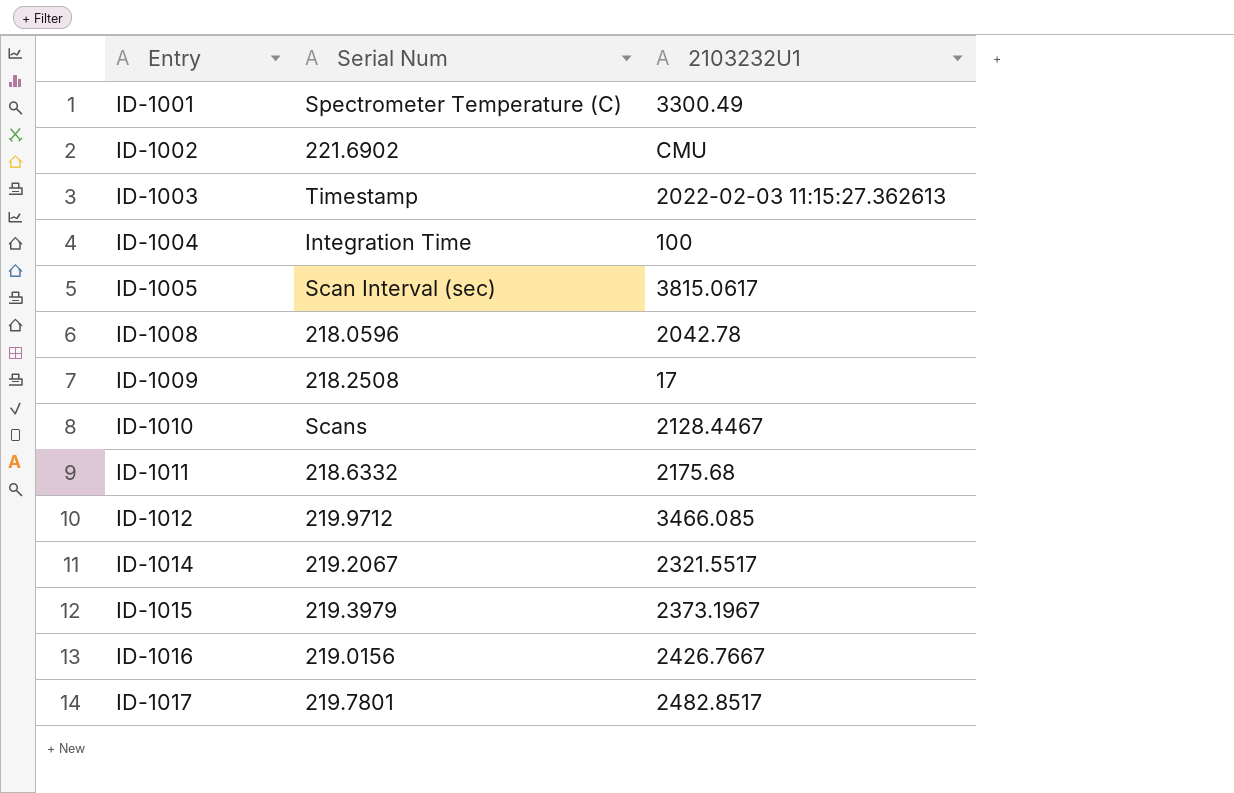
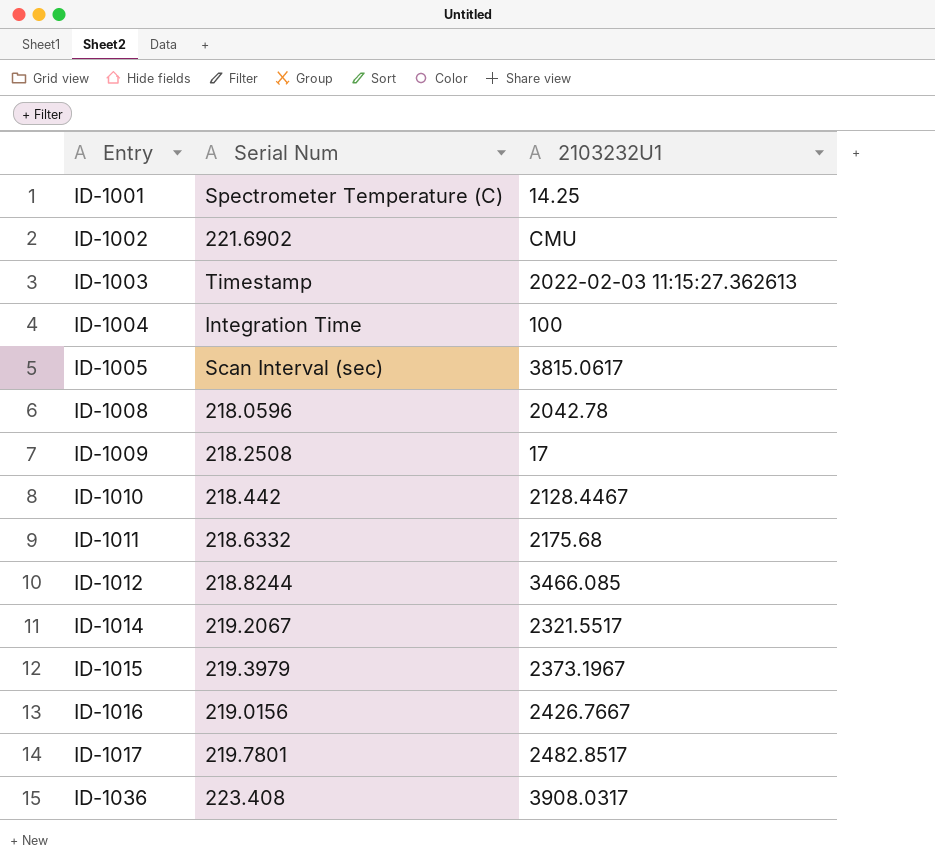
ID-1001 | 2103232U1: 3300.49 -> 14.25
ID-1010 | Serial Num: Scans -> 218.442
ID-1012 | Serial Num: 219.9712 -> 218.8244
row ID-1036: none -> 223.408 | 3908.0317

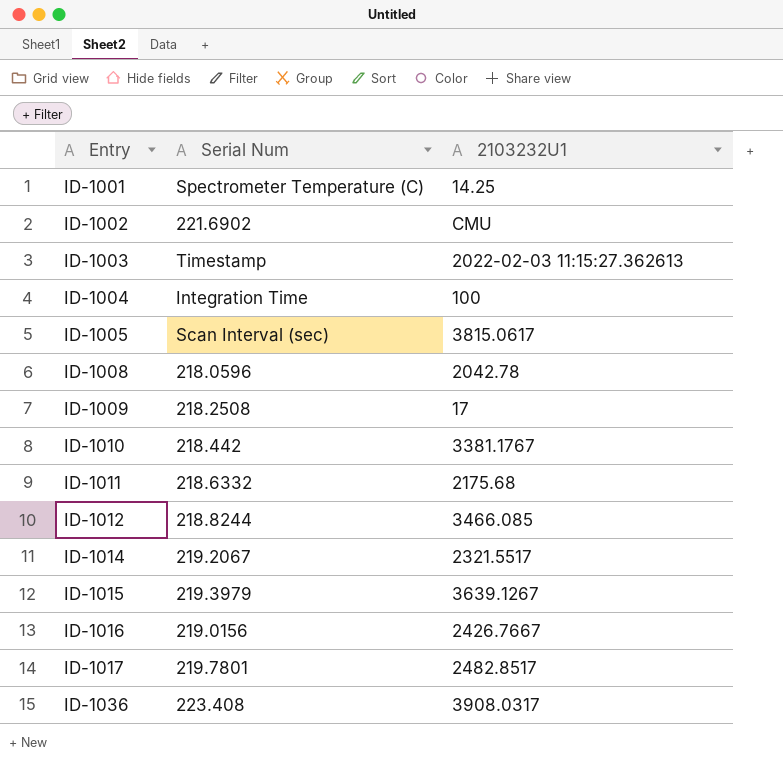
ID-1010 | 2103232U1: 2128.4467 -> 3381.1767
ID-1015 | 2103232U1: 2373.1967 -> 3639.1267

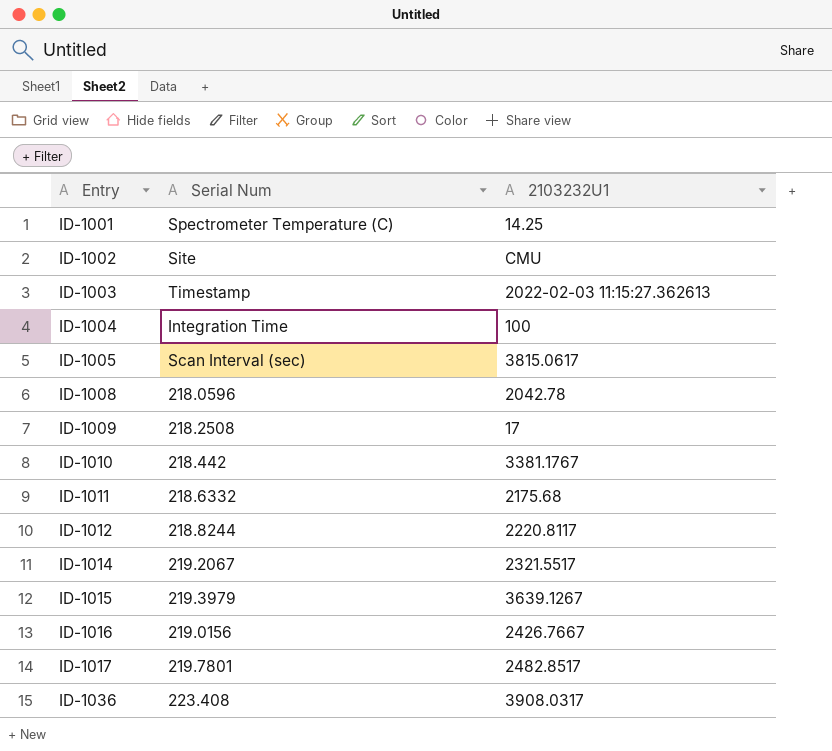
ID-1002 | Serial Num: 221.6902 -> Site
ID-1012 | 2103232U1: 3466.085 -> 2220.8117

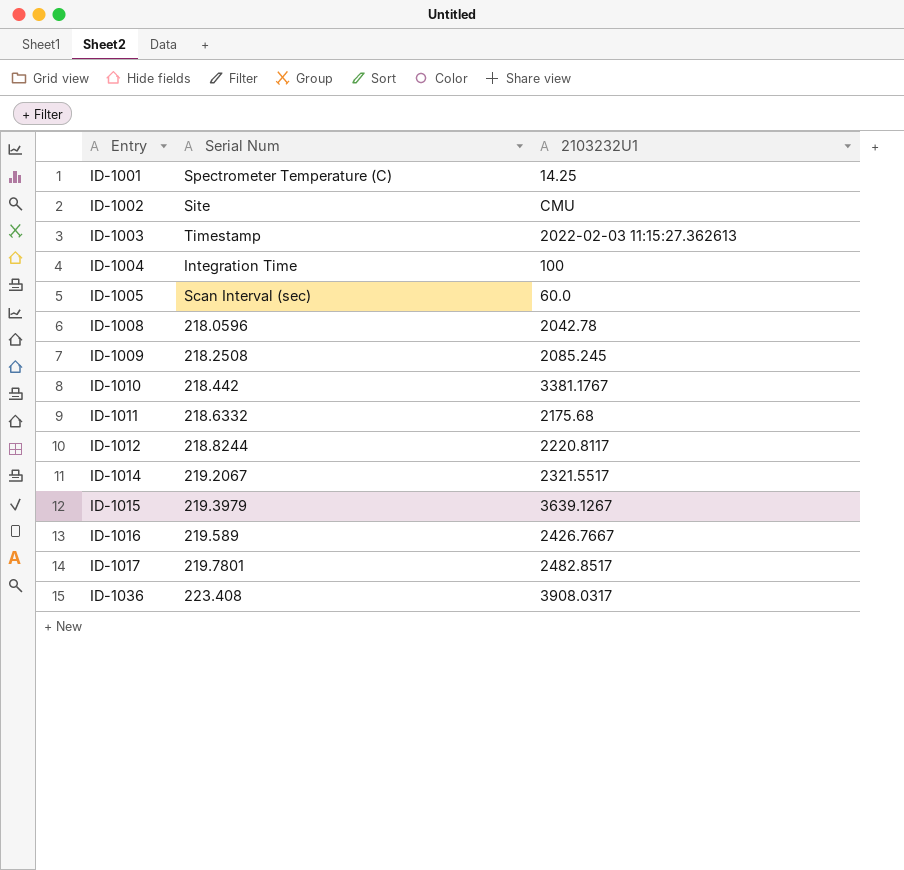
ID-1005 | 2103232U1: 3815.0617 -> 60.0
ID-1009 | 2103232U1: 17 -> 2085.245
ID-1016 | Serial Num: 219.0156 -> 219.589

